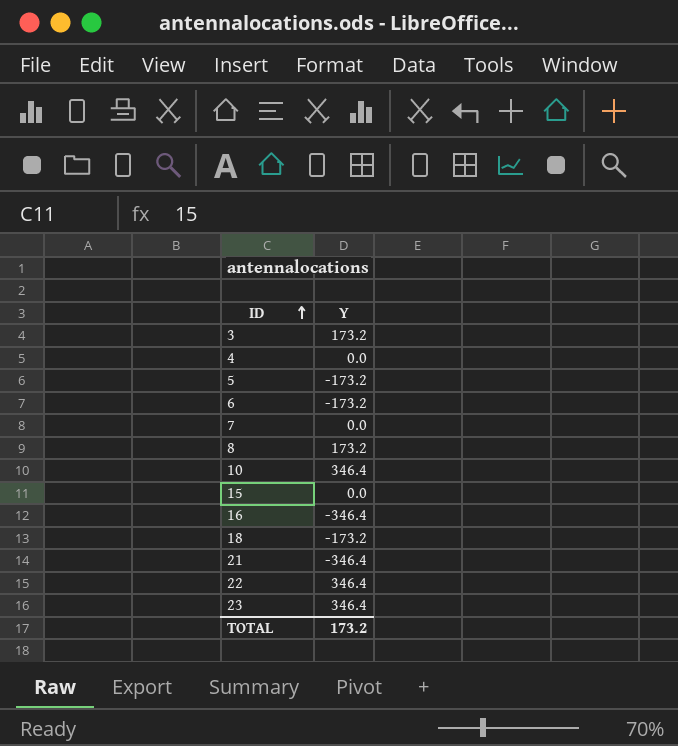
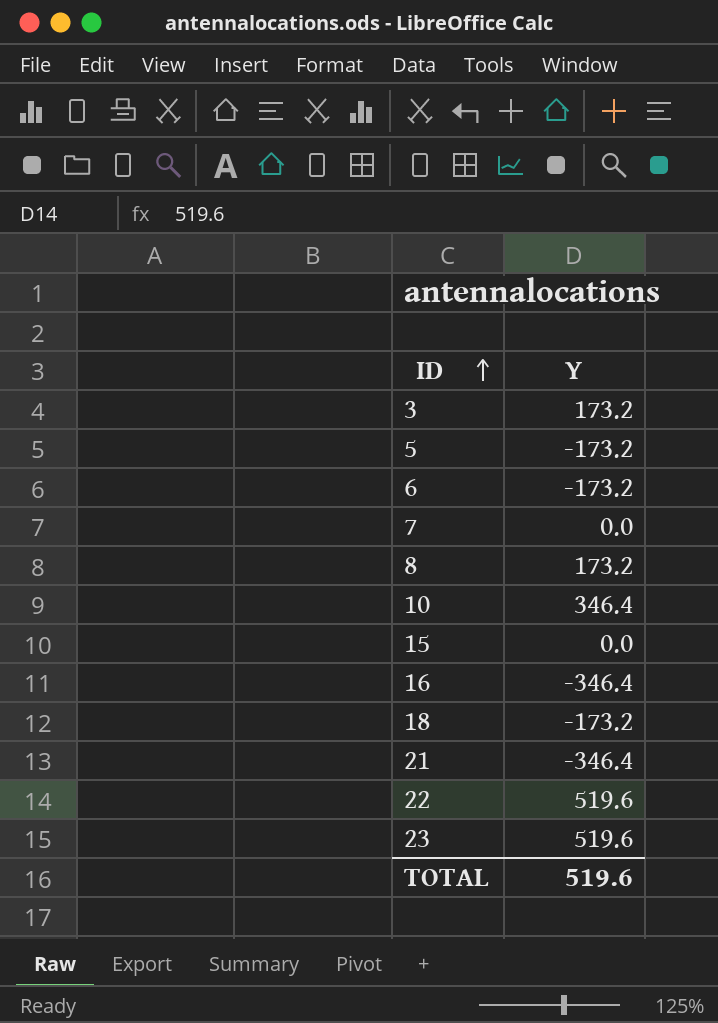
row 4: 0.0 -> none
22 | Y: 346.4 -> 519.6
23 | Y: 346.4 -> 519.6
TOTAL | Y: 173.2 -> 519.6

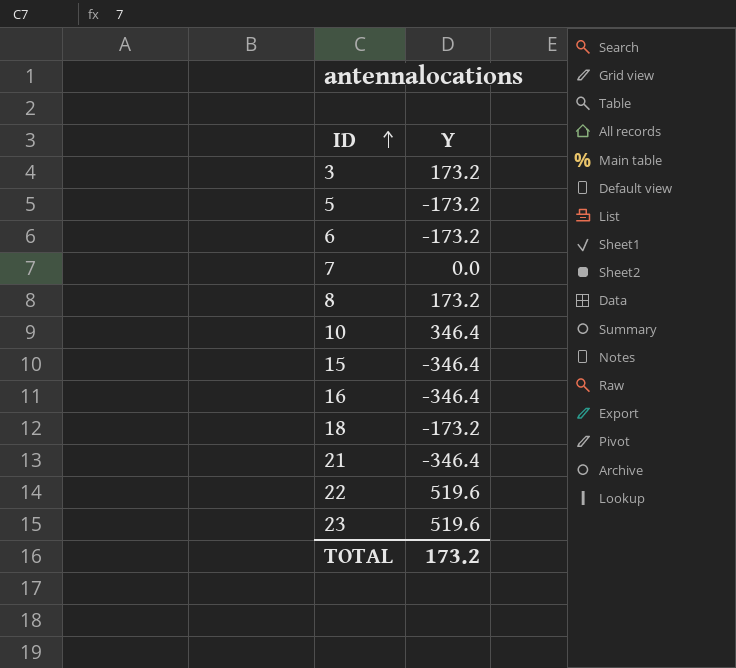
15 | Y: 0.0 -> -346.4
TOTAL | Y: 519.6 -> 173.2

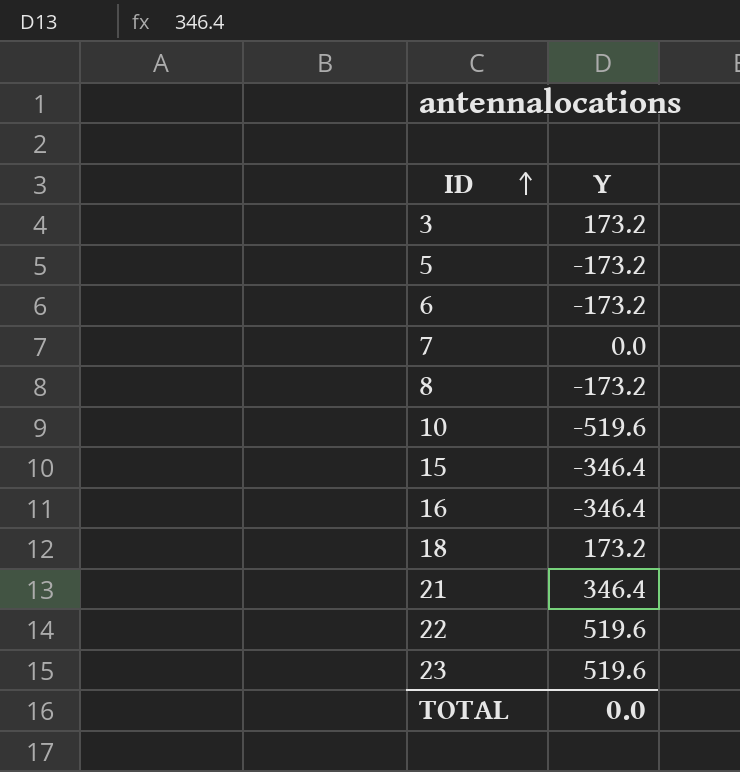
8 | Y: 173.2 -> -173.2
10 | Y: 346.4 -> -519.6
18 | Y: -173.2 -> 173.2
21 | Y: -346.4 -> 346.4
TOTAL | Y: 173.2 -> 0.0

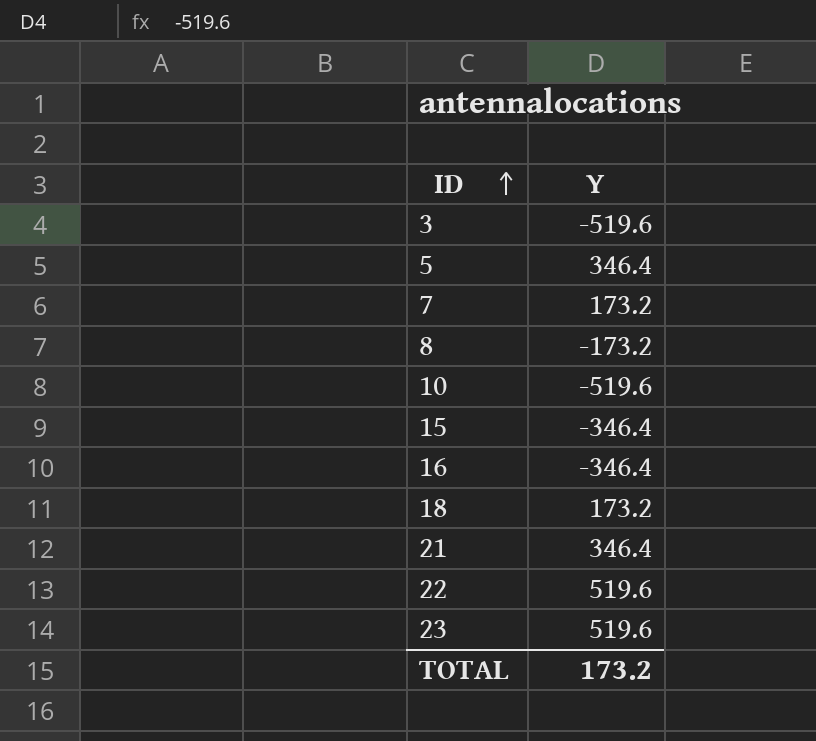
row 6: -173.2 -> none
3 | Y: 173.2 -> -519.6
5 | Y: -173.2 -> 346.4
7 | Y: 0.0 -> 173.2
TOTAL | Y: 0.0 -> 173.2

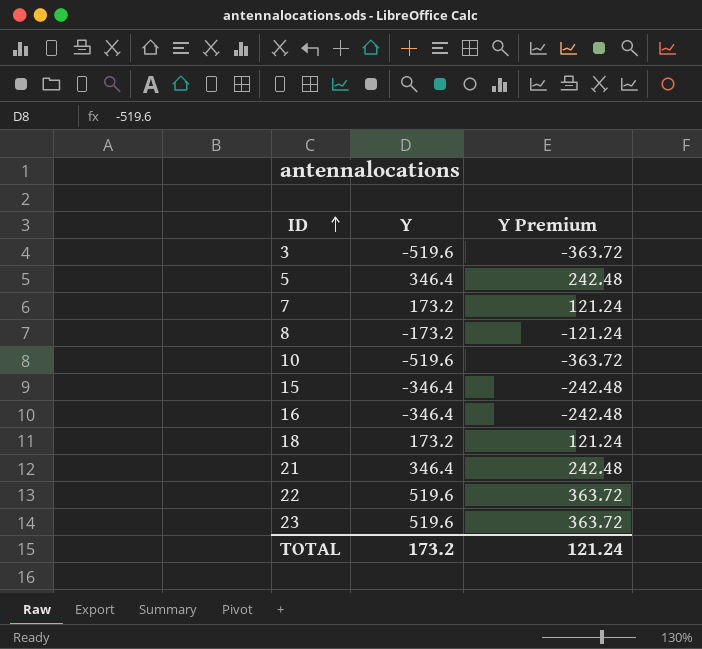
column Y Premium | formula: none -> [Y] * 0.7

